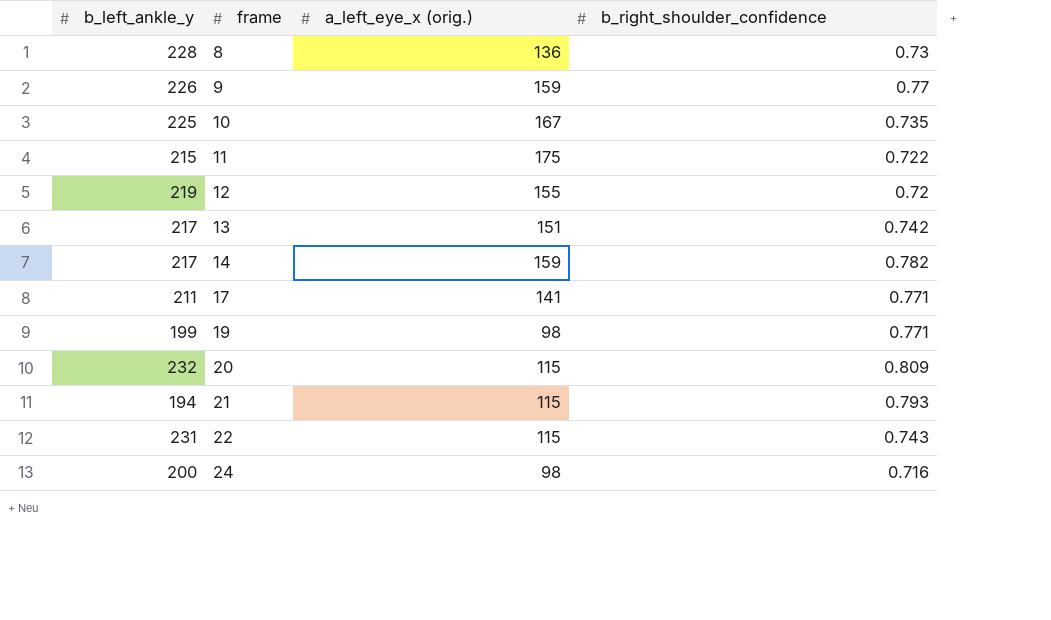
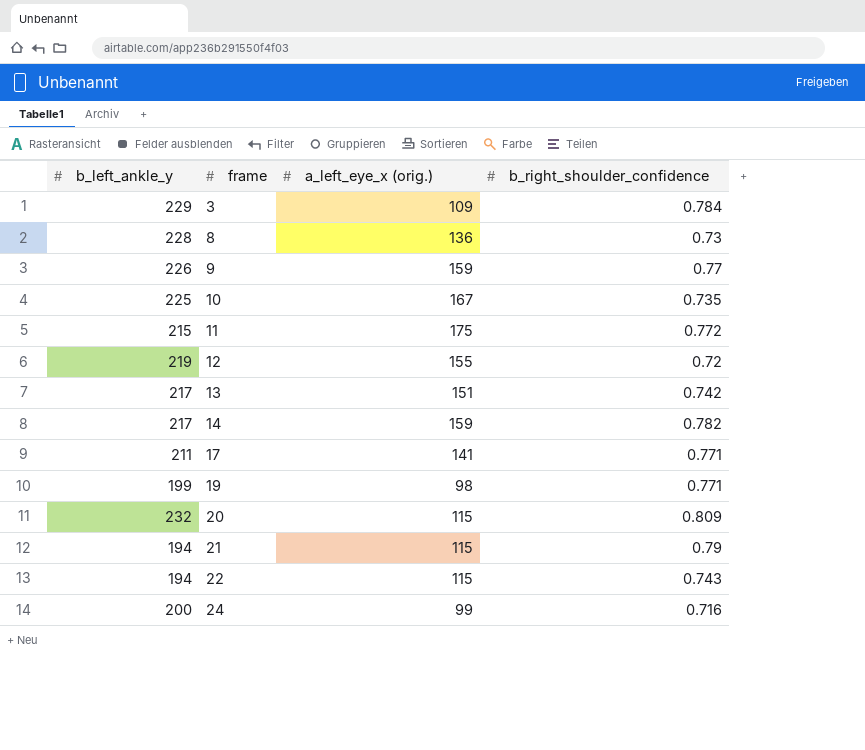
row 3: none -> 229 | 109 | 0.784
11 | b_right_shoulder_confidence: 0.722 -> 0.772
21 | b_right_shoulder_confidence: 0.793 -> 0.79
22 | b_left_ankle_y: 231 -> 194
24 | a_left_eye_x (orig.): 98 -> 99

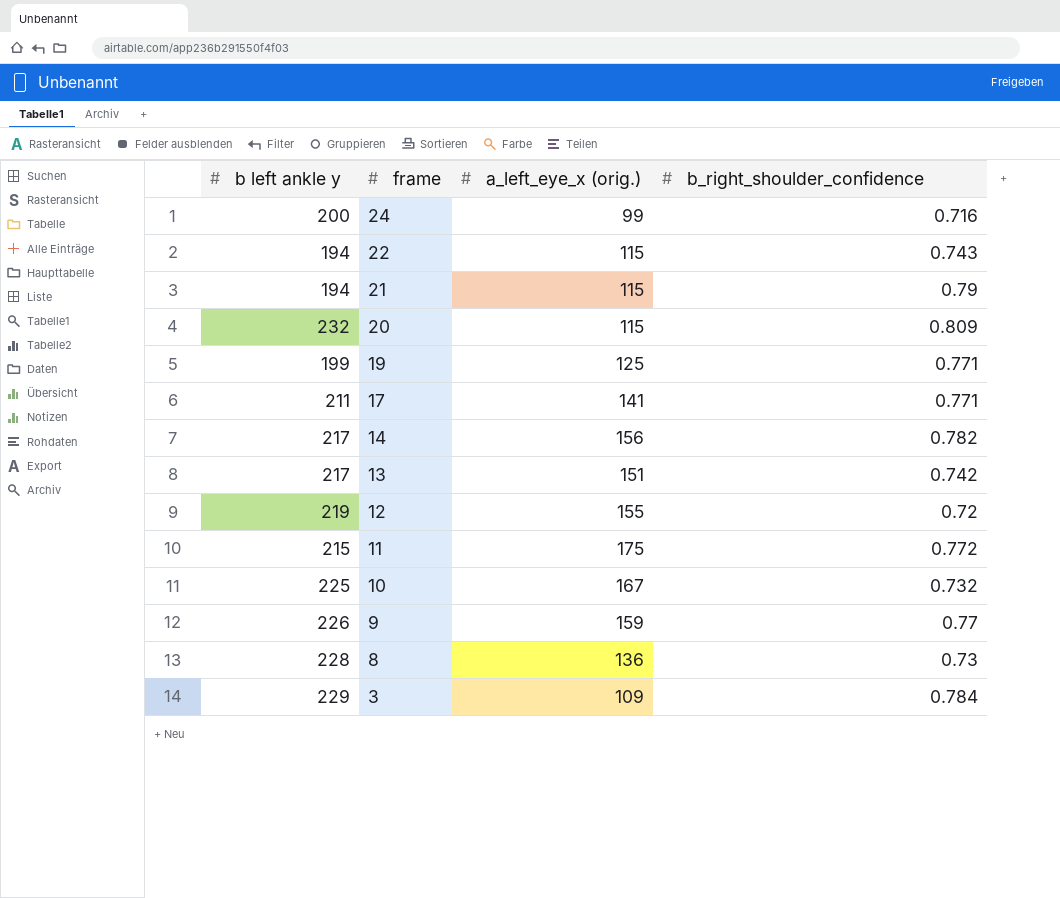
row order: frame ascending -> frame descending
column name: b_left_ankle_y -> b left ankle y
19 | a_left_eye_x (orig.): 98 -> 125
14 | a_left_eye_x (orig.): 159 -> 156
10 | b_right_shoulder_confidence: 0.735 -> 0.732

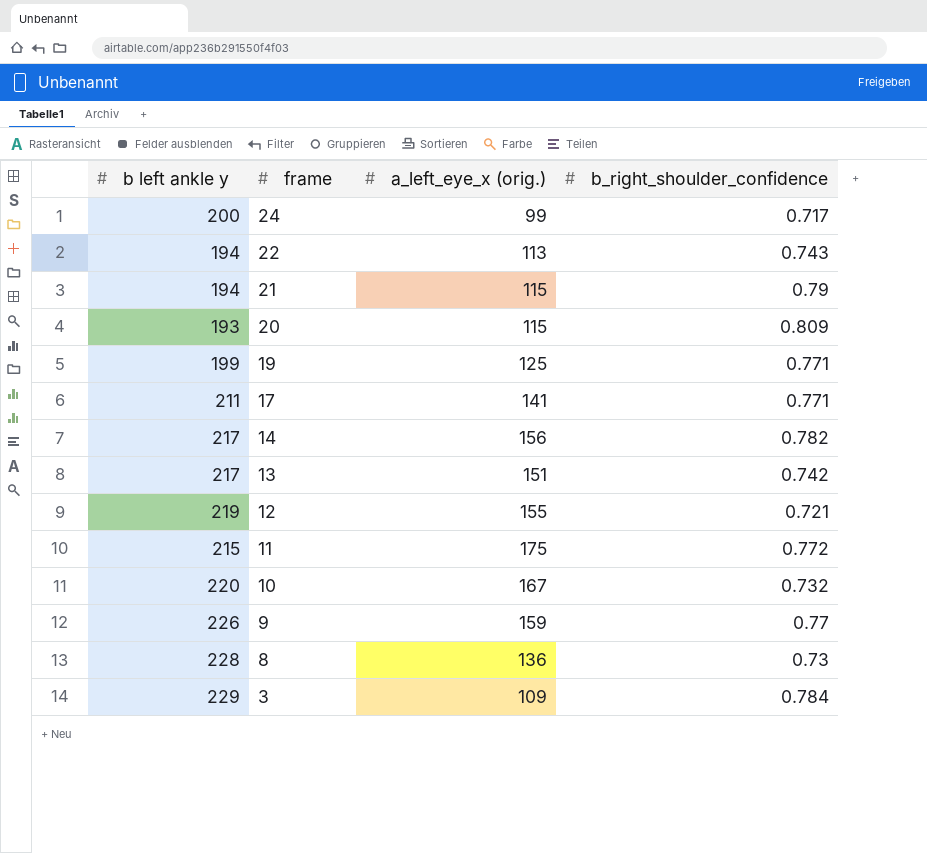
24 | b_right_shoulder_confidence: 0.716 -> 0.717
22 | a_left_eye_x (orig.): 115 -> 113
20 | b left ankle y: 232 -> 193
12 | b_right_shoulder_confidence: 0.72 -> 0.721
10 | b left ankle y: 225 -> 220

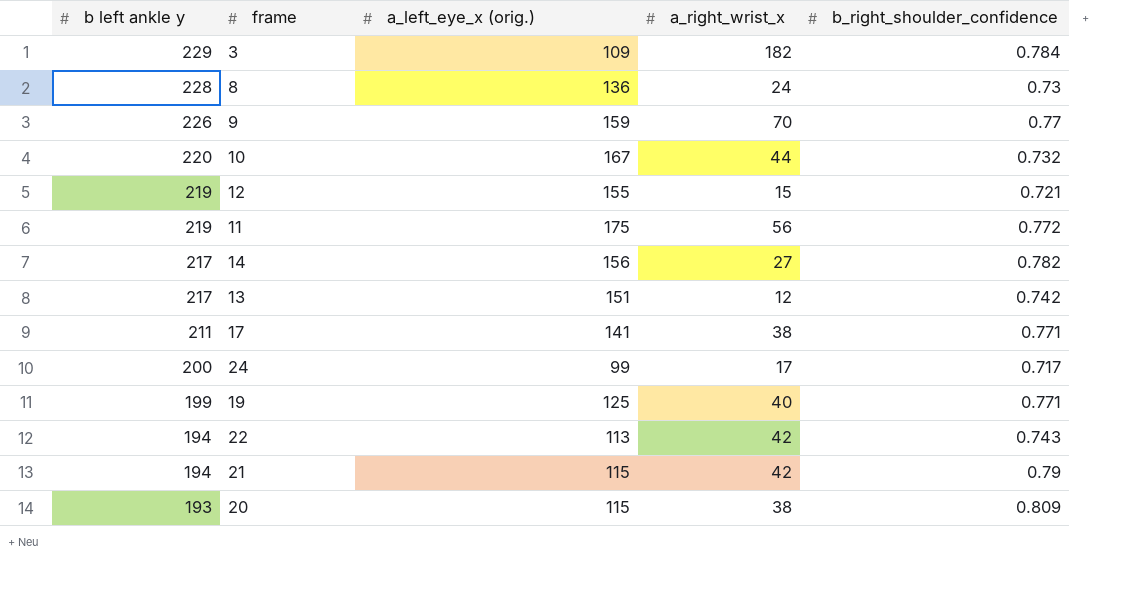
row order: frame descending -> b left ankle y descending
column a_right_wrist_x | position: none -> 4
11 | b left ankle y: 215 -> 219

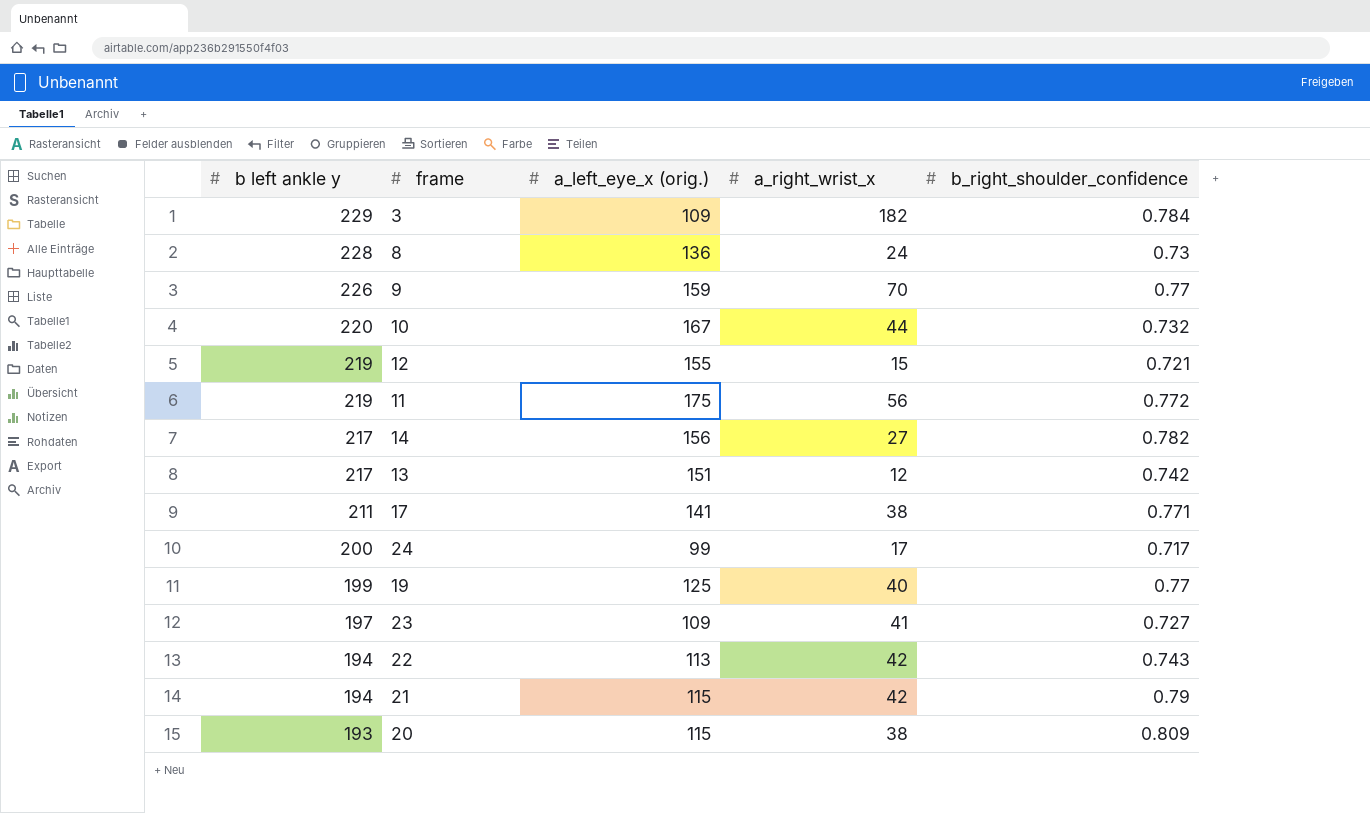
19 | b_right_shoulder_confidence: 0.771 -> 0.77
row 23: none -> 197 | 109 | 41 | 0.727

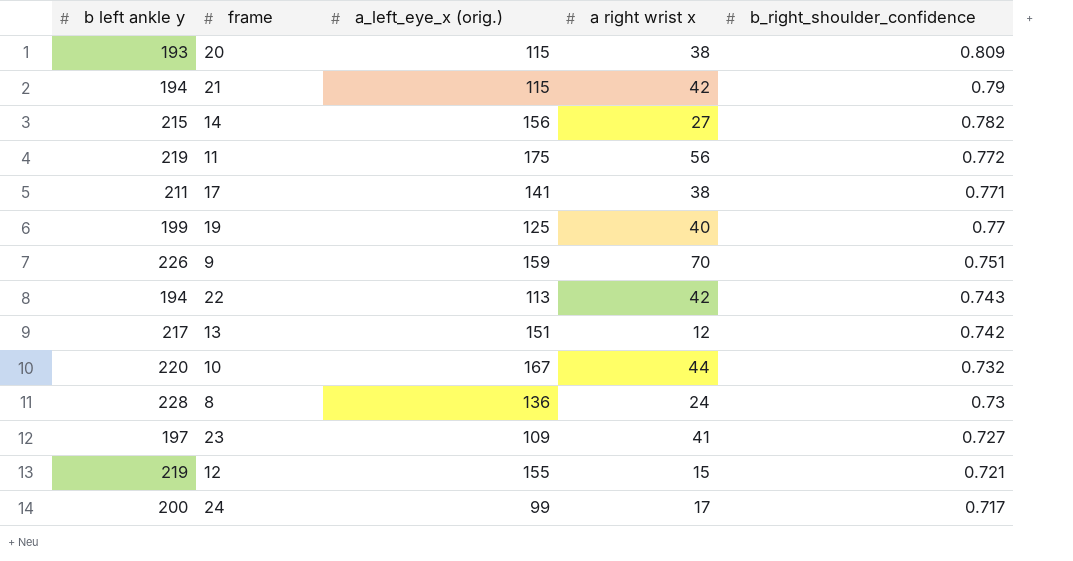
row order: b left ankle y descending -> b_right_shoulder_confidence descending
column name: a_right_wrist_x -> a right wrist x
row 3: 229 | 109 | 182 | 0.784 -> none
14 | b left ankle y: 217 -> 215
9 | b_right_shoulder_confidence: 0.77 -> 0.751

